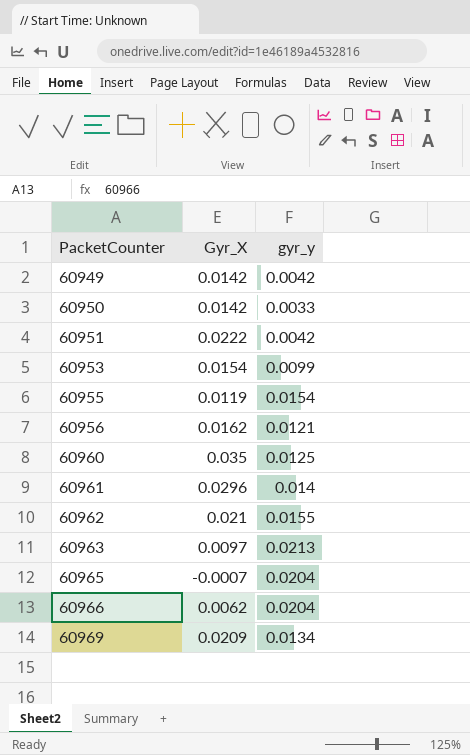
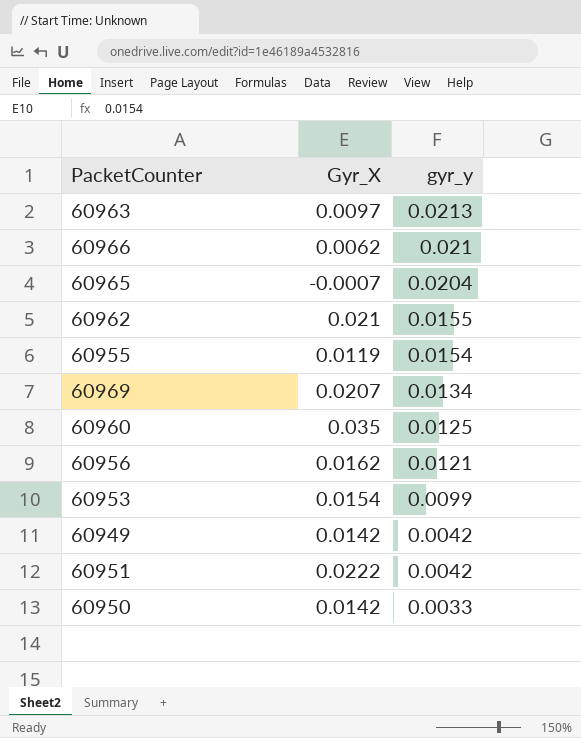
row order: PacketCounter ascending -> gyr_y descending
row 60961: 0.0296 | 0.014 -> none
60966 | gyr_y: 0.0204 -> 0.021
60969 | Gyr_X: 0.0209 -> 0.0207

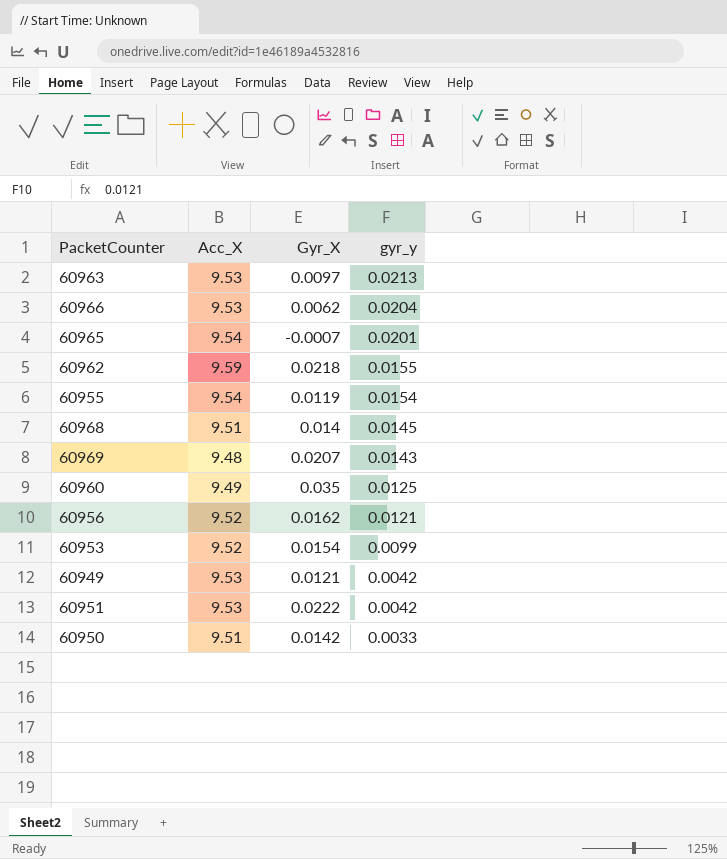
column Acc_X | position: none -> 2
60966 | gyr_y: 0.021 -> 0.0204
60965 | gyr_y: 0.0204 -> 0.0201
60962 | Gyr_X: 0.021 -> 0.0218
row 60968: none -> 9.51 | 0.014 | 0.0145
60969 | gyr_y: 0.0134 -> 0.0143
60949 | Gyr_X: 0.0142 -> 0.0121

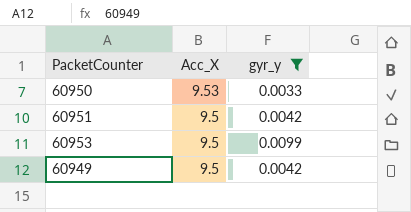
filter: none -> gyr_y <= 0.0099
row order: gyr_y descending -> Acc_X descending
column Gyr_X | position: 3 -> none
60950 | Acc_X: 9.51 -> 9.53
60951 | Acc_X: 9.53 -> 9.5
60953 | Acc_X: 9.52 -> 9.5
60949 | Acc_X: 9.53 -> 9.5

